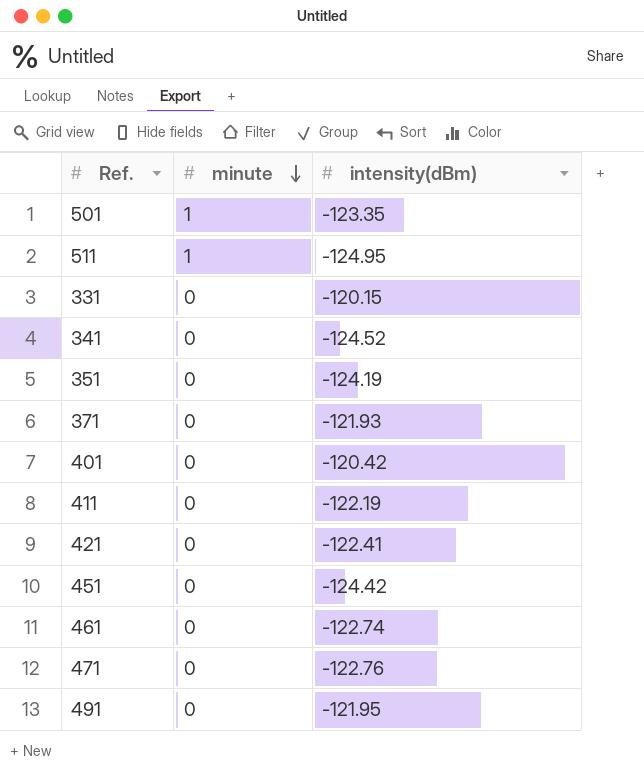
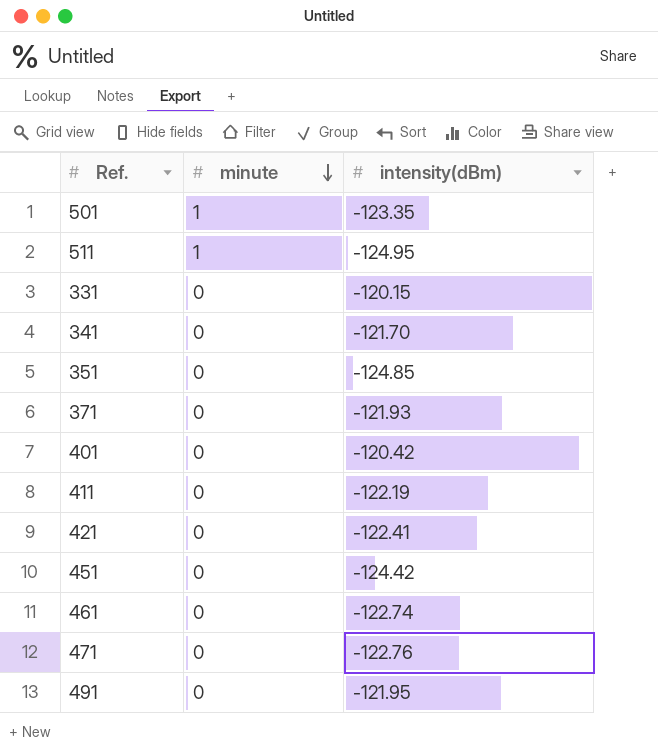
341 | intensity(dBm): -124.52 -> -121.70
351 | intensity(dBm): -124.19 -> -124.85

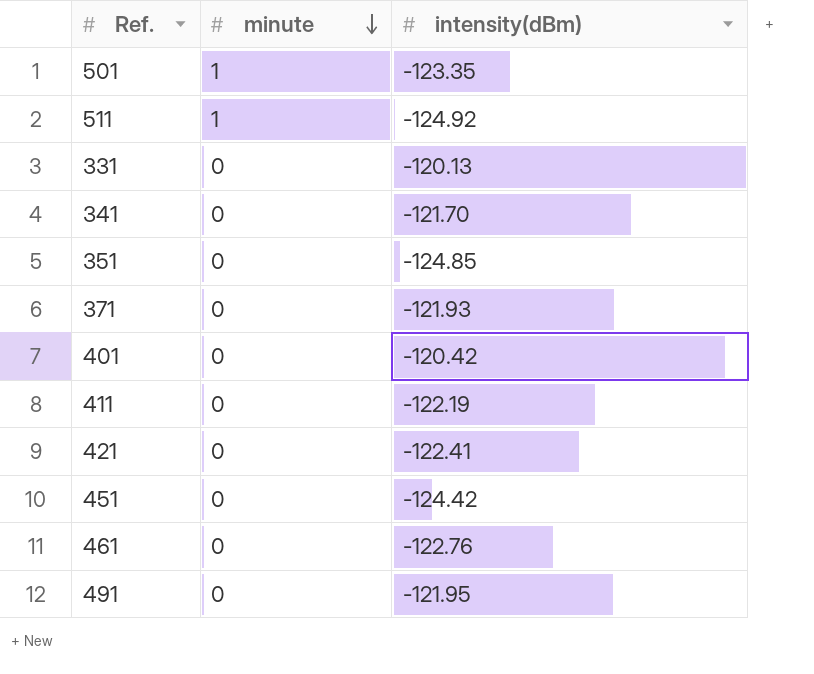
row 471: 0 | -122.76 -> none
511 | intensity(dBm): -124.95 -> -124.92
331 | intensity(dBm): -120.15 -> -120.13
461 | intensity(dBm): -122.74 -> -122.76

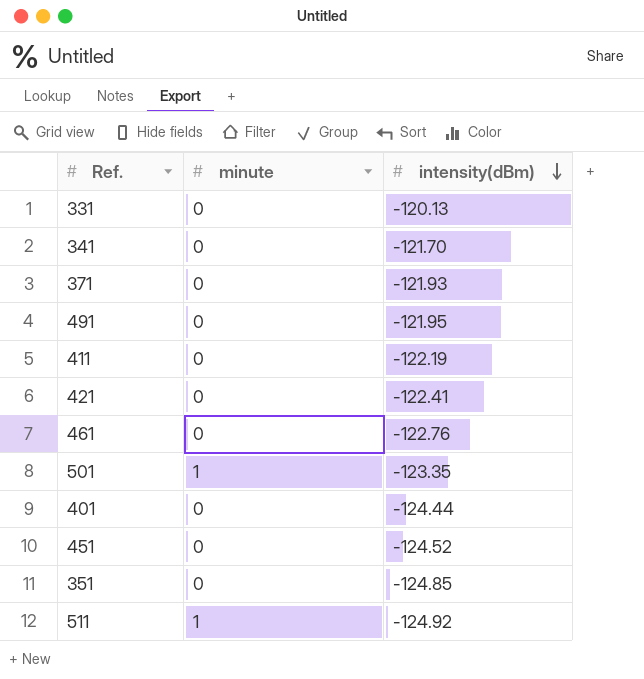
row order: minute descending -> intensity(dBm) descending
401 | intensity(dBm): -120.42 -> -124.44
451 | intensity(dBm): -124.42 -> -124.52

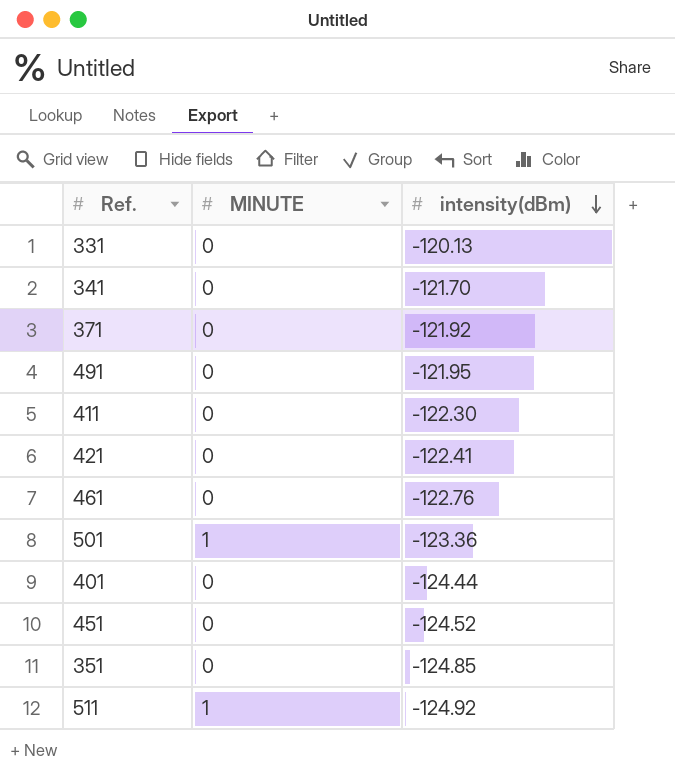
column name: minute -> MINUTE
371 | intensity(dBm): -121.93 -> -121.92
411 | intensity(dBm): -122.19 -> -122.30
501 | intensity(dBm): -123.35 -> -123.36

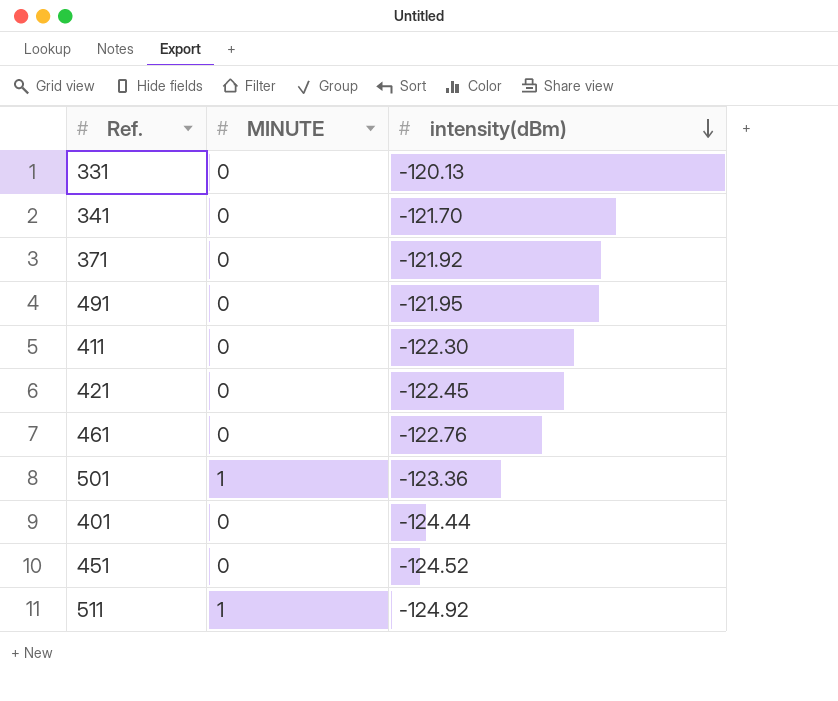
row 351: 0 | -124.85 -> none
421 | intensity(dBm): -122.41 -> -122.45

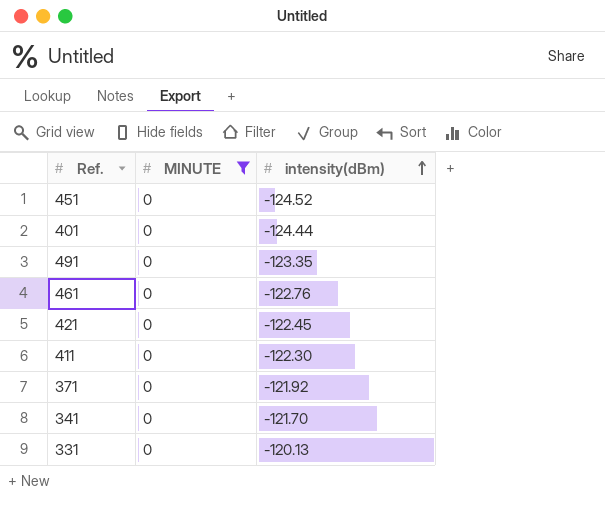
filter: none -> MINUTE = 0
row order: intensity(dBm) descending -> intensity(dBm) ascending
491 | intensity(dBm): -121.95 -> -123.35

